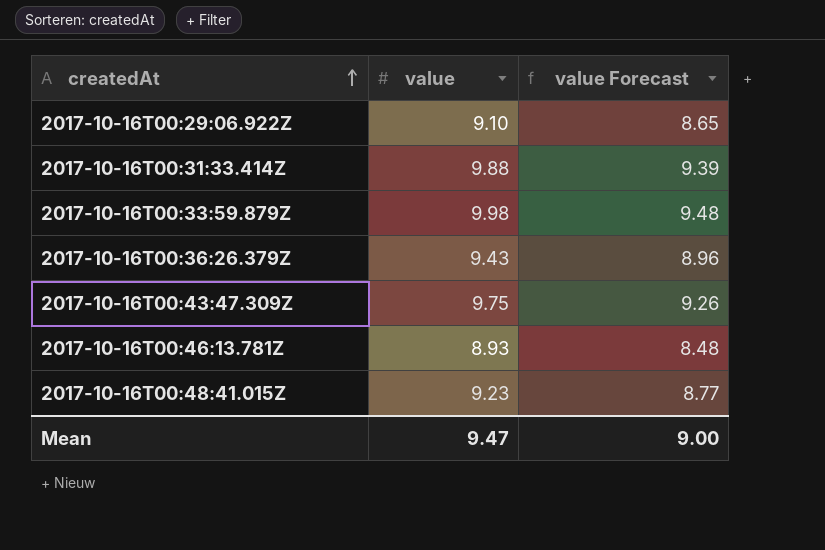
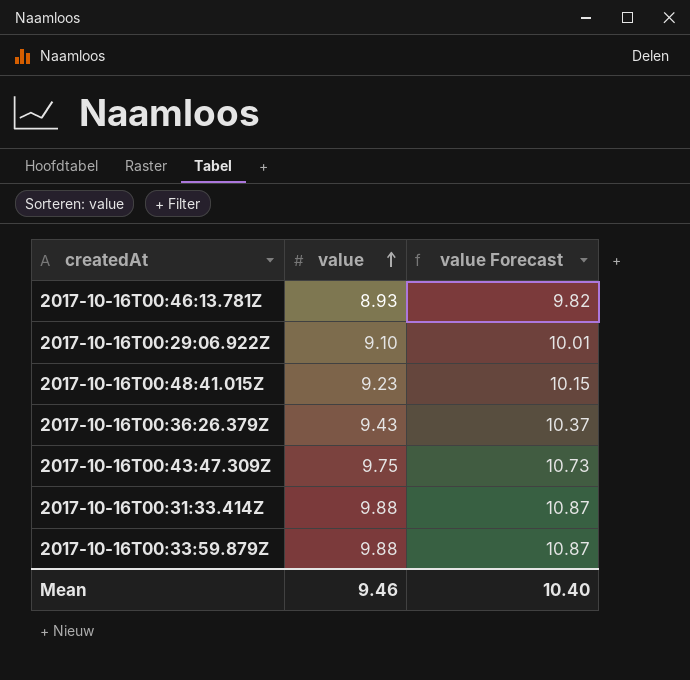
row order: createdAt ascending -> value ascending
column value Forecast | formula: [value] * 0.95 -> [value] * 1.1
2017-10-16T00:33:59.879Z | value: 9.98 -> 9.88
Mean | value: 9.47 -> 9.46
Mean | value Forecast: 9.00 -> 10.40

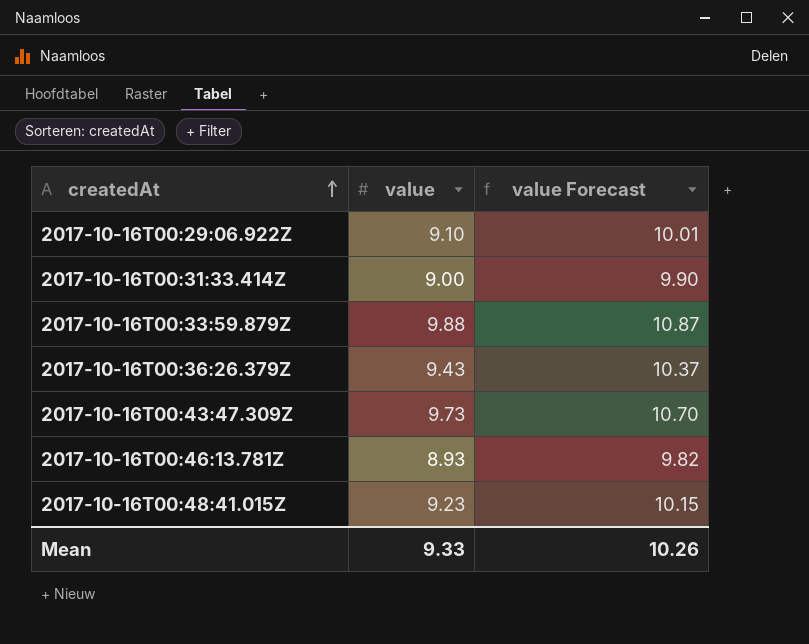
row order: value ascending -> createdAt ascending
2017-10-16T00:31:33.414Z | value: 9.88 -> 9.00
2017-10-16T00:31:33.414Z | value Forecast: 10.87 -> 9.90
2017-10-16T00:43:47.309Z | value: 9.75 -> 9.73
2017-10-16T00:43:47.309Z | value Forecast: 10.73 -> 10.70
Mean | value: 9.46 -> 9.33
Mean | value Forecast: 10.40 -> 10.26

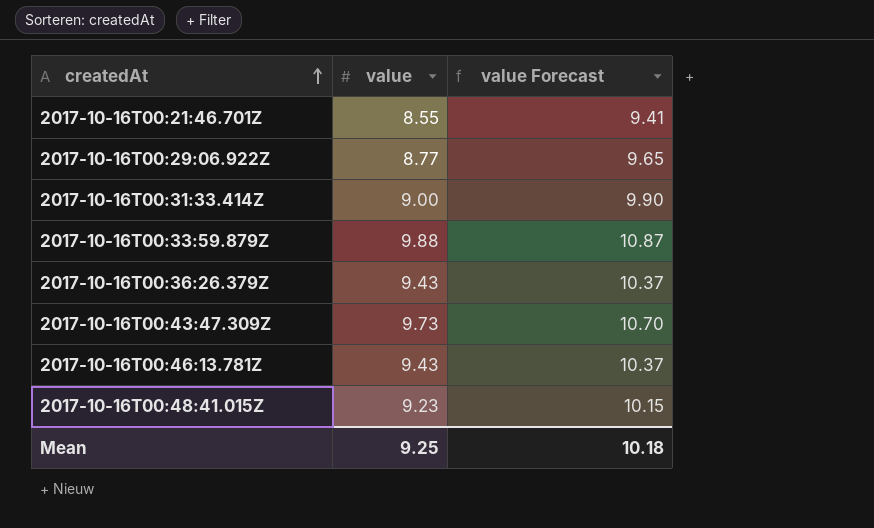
row 2017-10-16T00:21:46.701Z: none -> 8.55 | 9.41
2017-10-16T00:29:06.922Z | value: 9.10 -> 8.77
2017-10-16T00:29:06.922Z | value Forecast: 10.01 -> 9.65
2017-10-16T00:46:13.781Z | value: 8.93 -> 9.43
2017-10-16T00:46:13.781Z | value Forecast: 9.82 -> 10.37
Mean | value: 9.33 -> 9.25
Mean | value Forecast: 10.26 -> 10.18

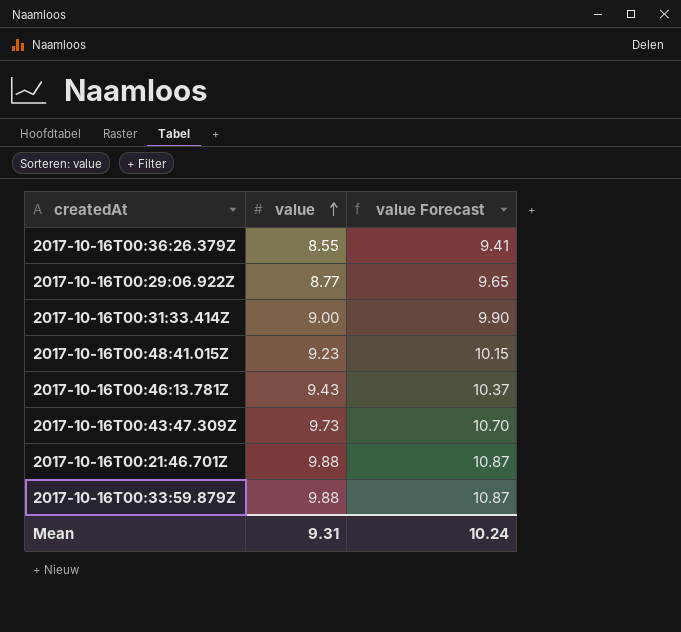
row order: createdAt ascending -> value ascending
2017-10-16T00:36:26.379Z | value: 9.43 -> 8.55
2017-10-16T00:36:26.379Z | value Forecast: 10.37 -> 9.41
2017-10-16T00:21:46.701Z | value: 8.55 -> 9.88
2017-10-16T00:21:46.701Z | value Forecast: 9.41 -> 10.87
Mean | value: 9.25 -> 9.31
Mean | value Forecast: 10.18 -> 10.24

